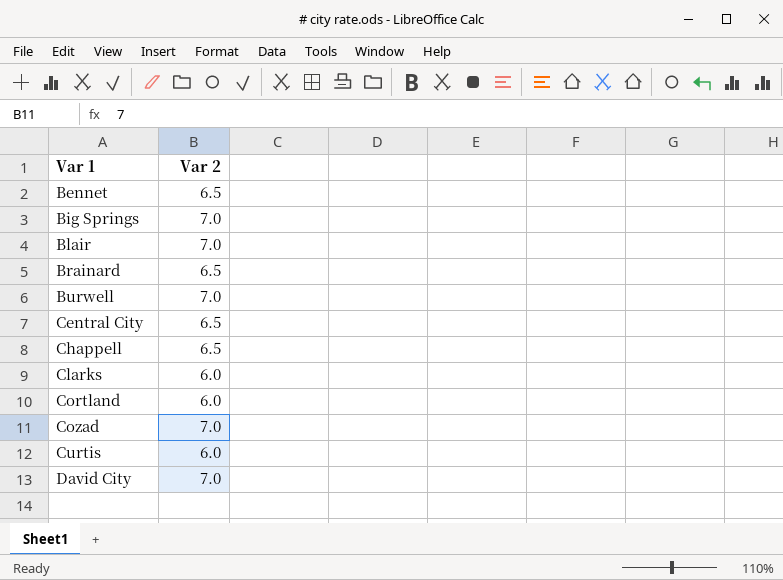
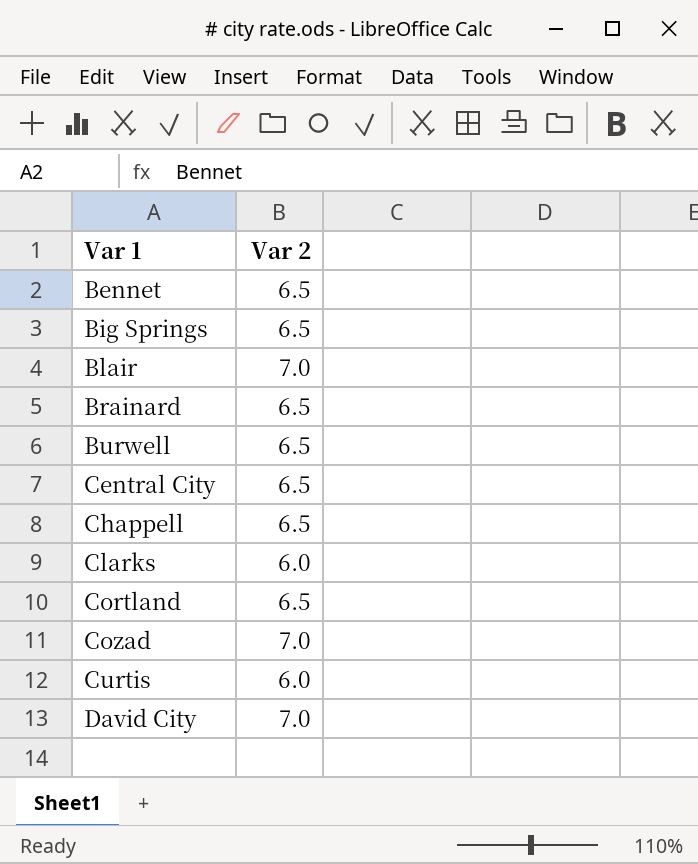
Big Springs | Var 2: 7.0 -> 6.5
Burwell | Var 2: 7.0 -> 6.5
Cortland | Var 2: 6.0 -> 6.5

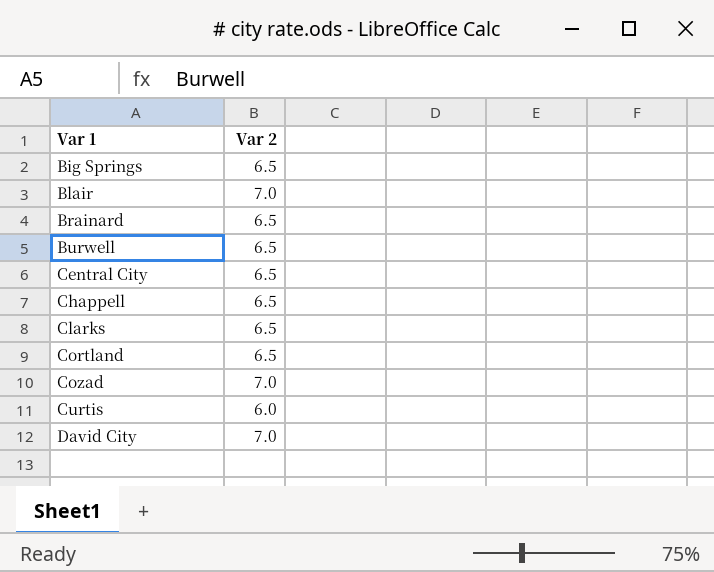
row Bennet: 6.5 -> none
Clarks | Var 2: 6.0 -> 6.5

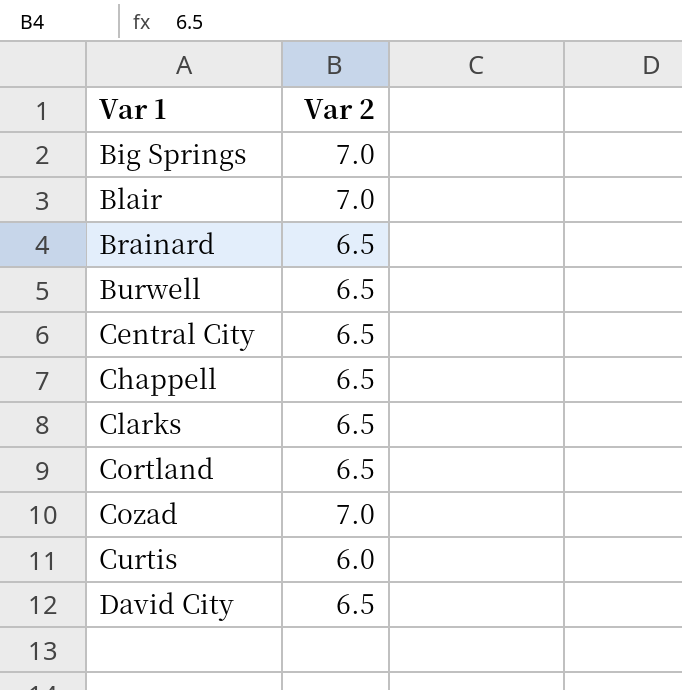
Big Springs | Var 2: 6.5 -> 7.0
David City | Var 2: 7.0 -> 6.5

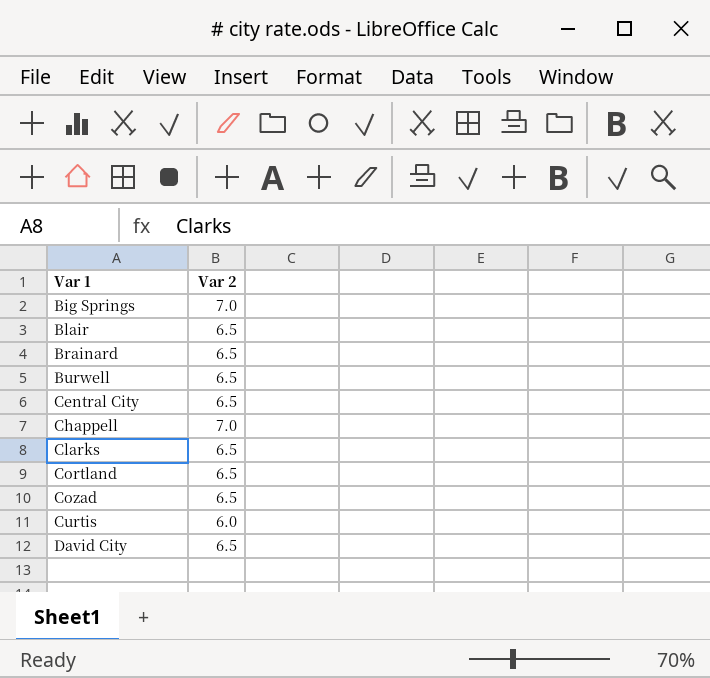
Blair | Var 2: 7.0 -> 6.5
Chappell | Var 2: 6.5 -> 7.0
Cozad | Var 2: 7.0 -> 6.5

